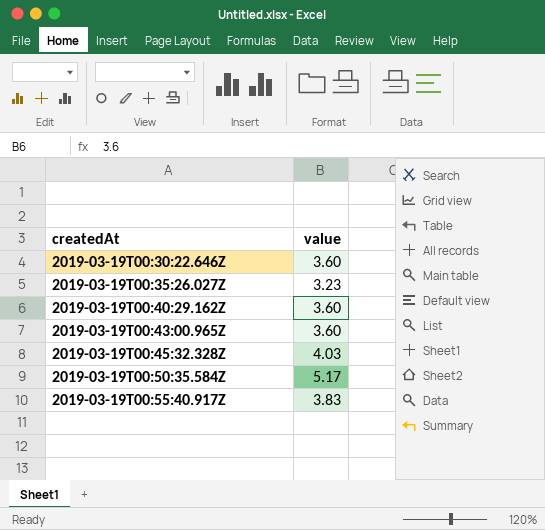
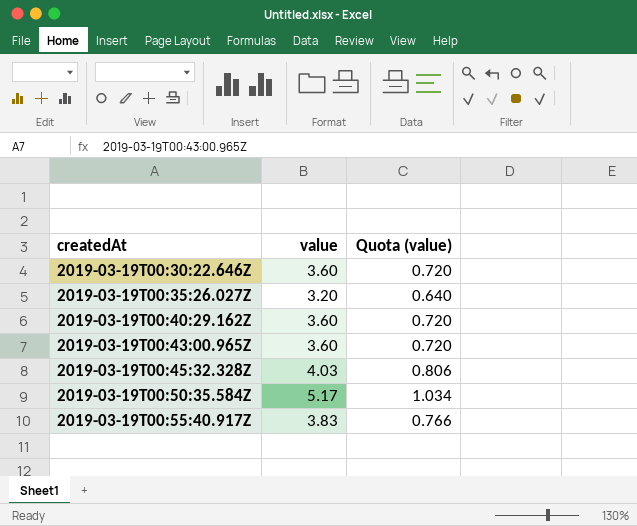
column Quota (value) | formula: none -> [value] * 0.2
2019-03-19T00:35:26.027Z | value: 3.23 -> 3.20

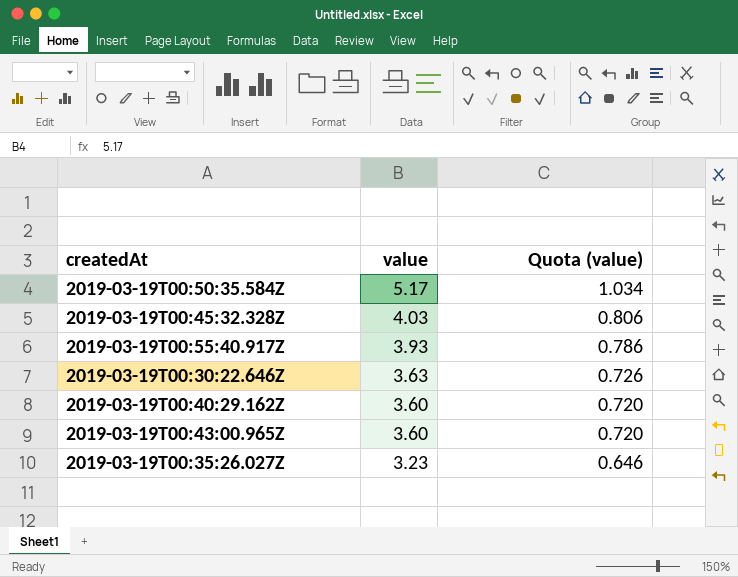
row order: createdAt ascending -> value descending
2019-03-19T00:55:40.917Z | value: 3.83 -> 3.93
2019-03-19T00:55:40.917Z | Quota (value): 0.766 -> 0.786
2019-03-19T00:30:22.646Z | value: 3.60 -> 3.63
2019-03-19T00:30:22.646Z | Quota (value): 0.720 -> 0.726
2019-03-19T00:35:26.027Z | value: 3.20 -> 3.23
2019-03-19T00:35:26.027Z | Quota (value): 0.640 -> 0.646

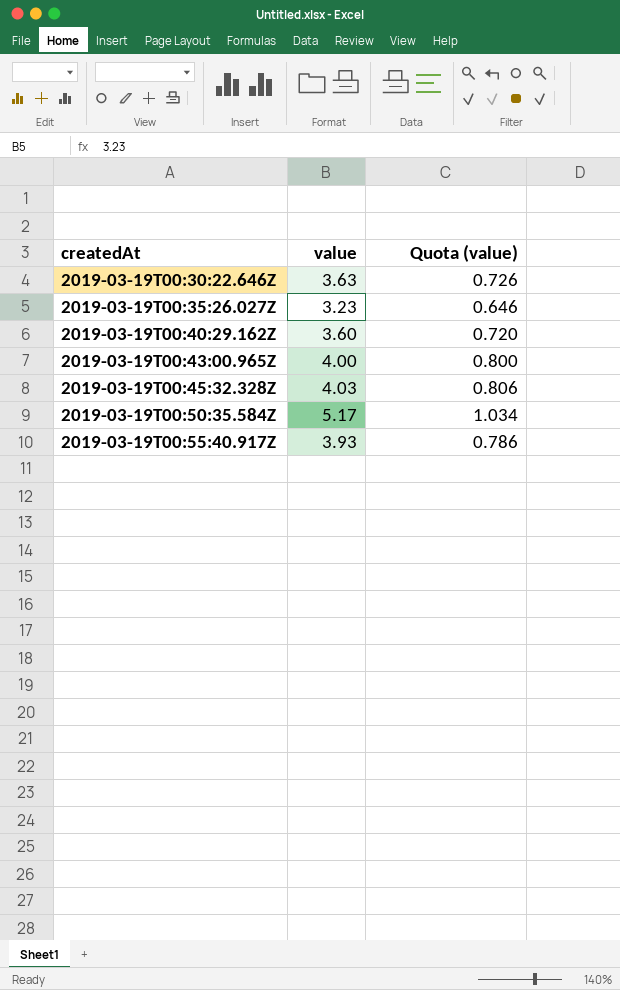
row order: value descending -> createdAt ascending
2019-03-19T00:43:00.965Z | value: 3.60 -> 4.00
2019-03-19T00:43:00.965Z | Quota (value): 0.720 -> 0.800

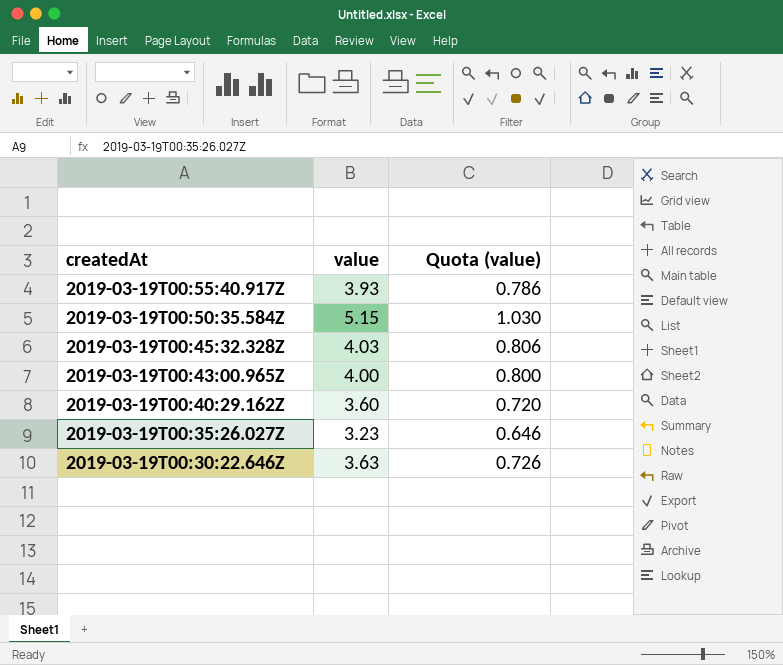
row order: createdAt ascending -> createdAt descending
2019-03-19T00:50:35.584Z | value: 5.17 -> 5.15
2019-03-19T00:50:35.584Z | Quota (value): 1.034 -> 1.030

